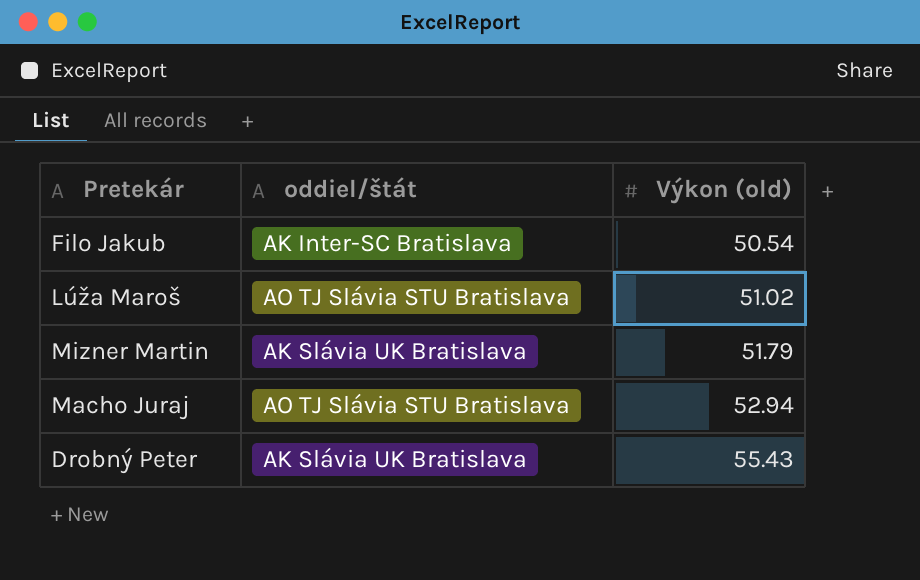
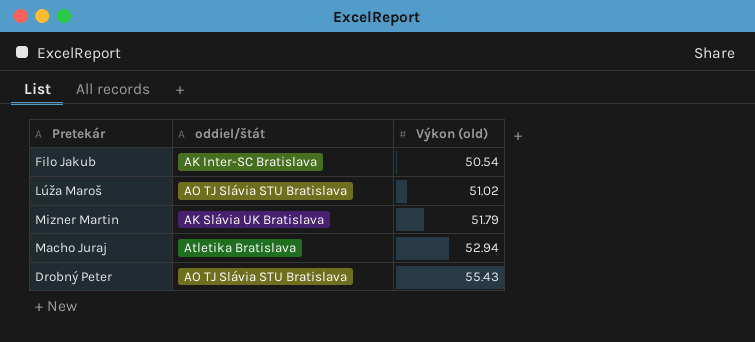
Macho Juraj | oddiel/štát: AO TJ Slávia STU Bratislava -> Atletika Bratislava
Drobný Peter | oddiel/štát: AK Slávia UK Bratislava -> AO TJ Slávia STU Bratislava

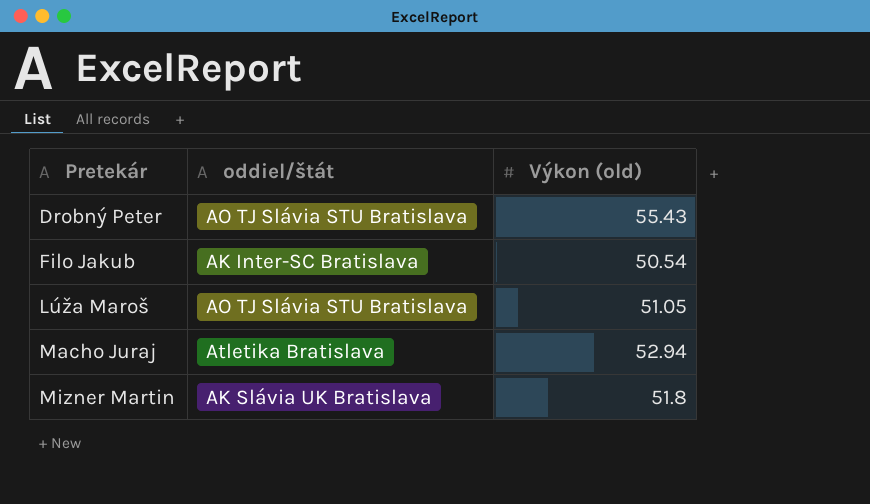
row order: Výkon (old) ascending -> Pretekár ascending
Lúža Maroš | Výkon (old): 51.02 -> 51.05
Mizner Martin | Výkon (old): 51.79 -> 51.8

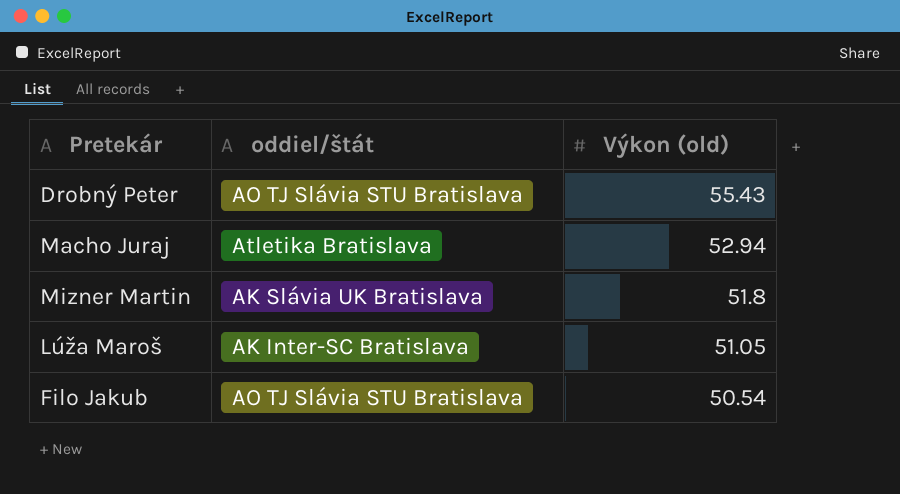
row order: Pretekár ascending -> Výkon (old) descending
Lúža Maroš | oddiel/štát: AO TJ Slávia STU Bratislava -> AK Inter-SC Bratislava
Filo Jakub | oddiel/štát: AK Inter-SC Bratislava -> AO TJ Slávia STU Bratislava

